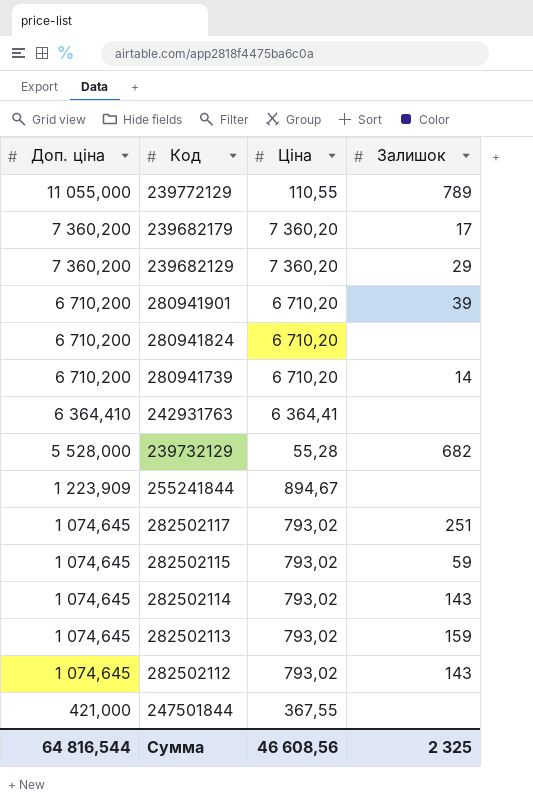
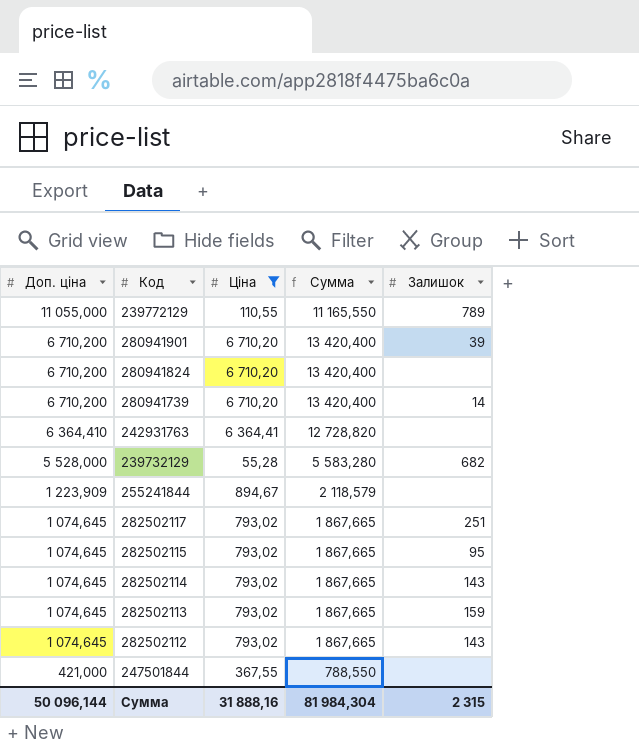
filter: none -> Ціна != 7 360,20
column Сумма | formula: none -> [Доп. ціна] + [Ціна]
282502115 | Залишок: 59 -> 95
Сумма | Доп. ціна: 64 816,544 -> 50 096,144
Сумма | Ціна: 46 608,56 -> 31 888,16
Сумма | Залишок: 2 325 -> 2 315

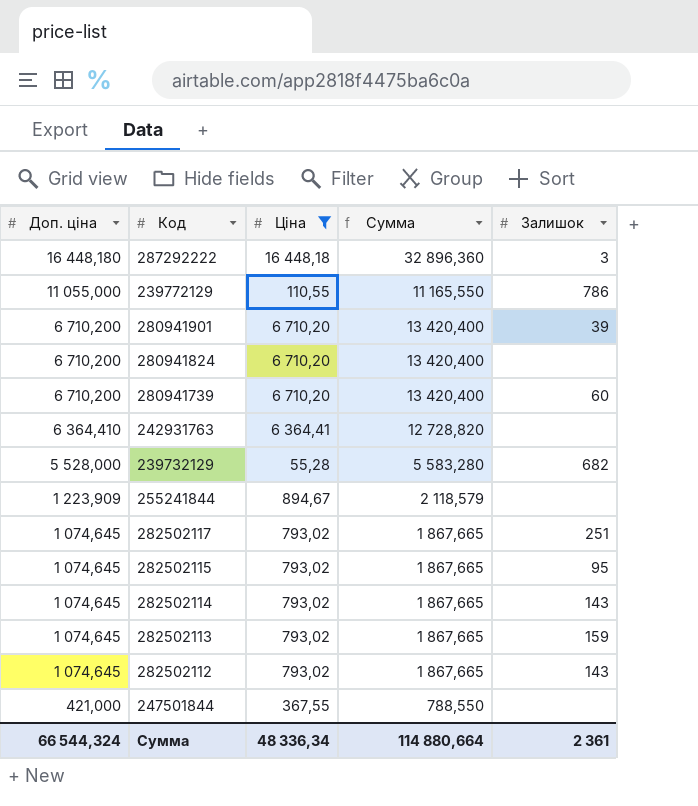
row 287292222: none -> 16 448,180 | 16 448,18 | 32 896,360 | 3
239772129 | Залишок: 789 -> 786
280941739 | Залишок: 14 -> 60
Сумма | Доп. ціна: 50 096,144 -> 66 544,324
Сумма | Ціна: 31 888,16 -> 48 336,34
Сумма | Сумма: 81 984,304 -> 114 880,664
Сумма | Залишок: 2 315 -> 2 361

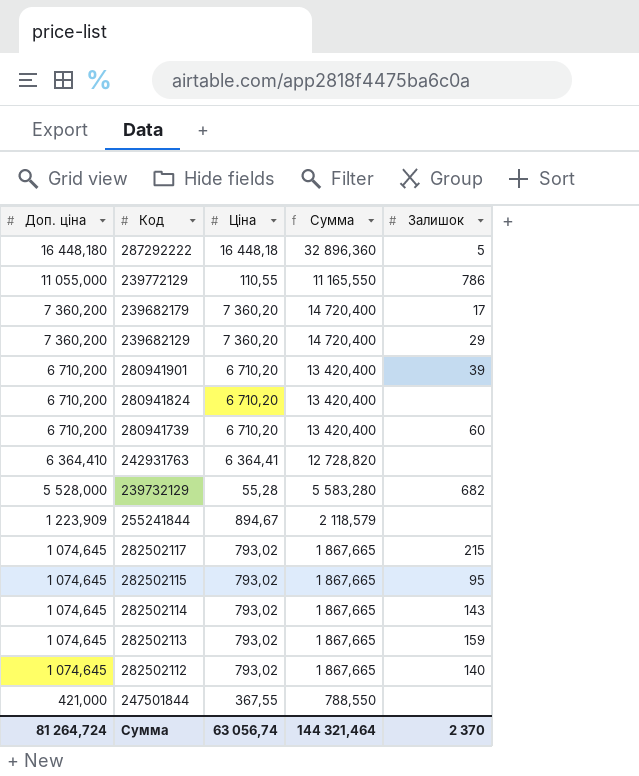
filter: Ціна != 7 360,20 -> none
287292222 | Залишок: 3 -> 5
282502117 | Залишок: 251 -> 215
282502112 | Залишок: 143 -> 140
Сумма | Доп. ціна: 66 544,324 -> 81 264,724
Сумма | Ціна: 48 336,34 -> 63 056,74
Сумма | Сумма: 114 880,664 -> 144 321,464
Сумма | Залишок: 2 361 -> 2 370

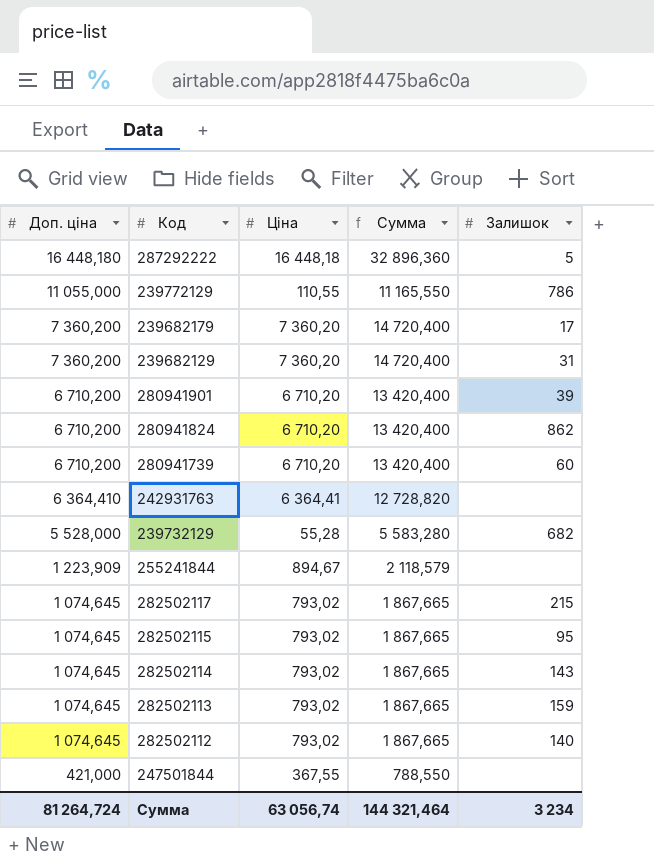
239682129 | Залишок: 29 -> 31
280941824 | Залишок: none -> 862
Сумма | Залишок: 2 370 -> 3 234

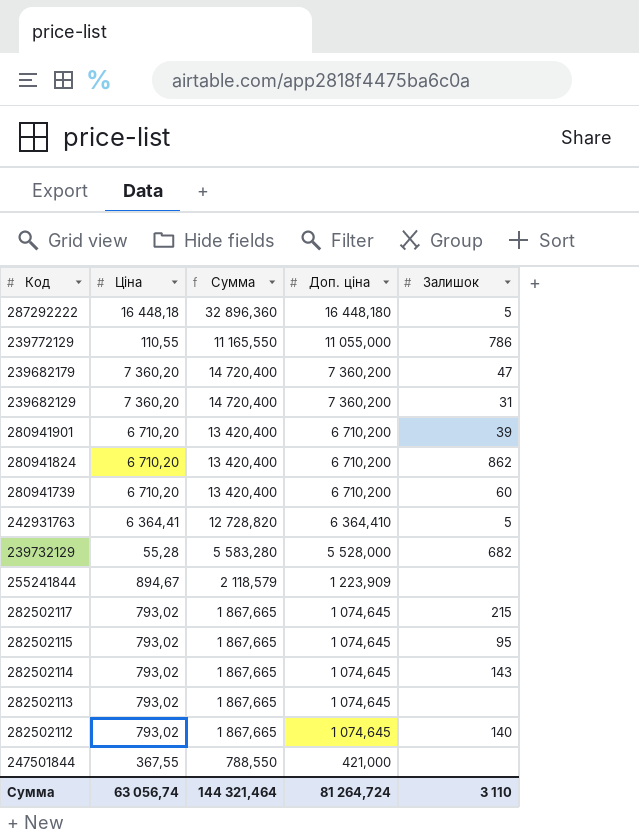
column Доп. ціна | position: 1 -> 4
239682179 | Залишок: 17 -> 47
242931763 | Залишок: none -> 5
282502113 | Залишок: 159 -> none
Сумма | Залишок: 3 234 -> 3 110

